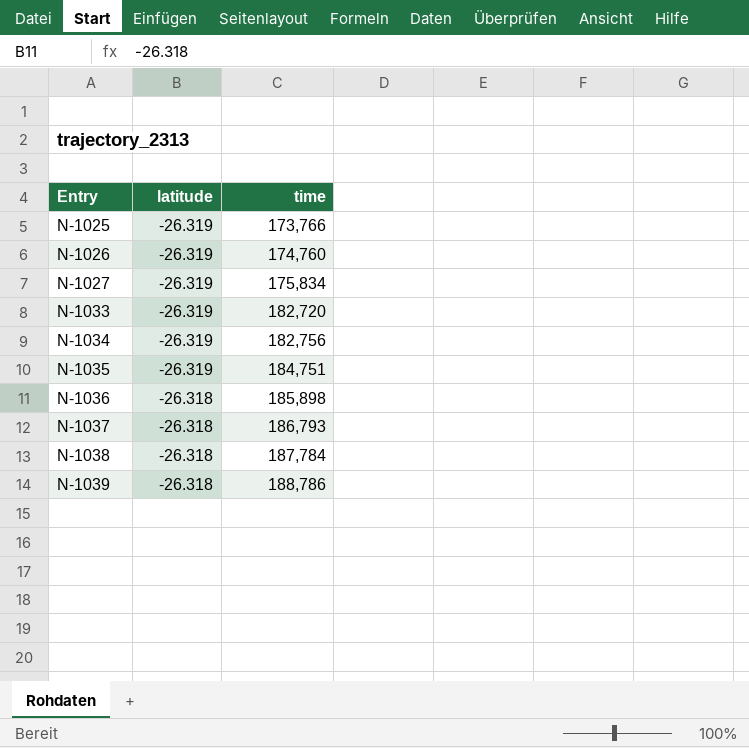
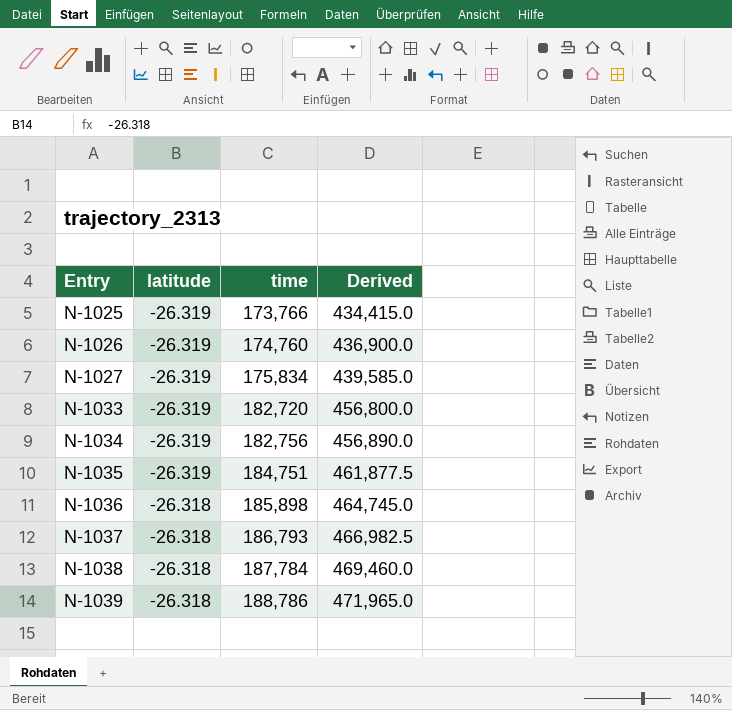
column Derived | formula: none -> [time] * 2.5

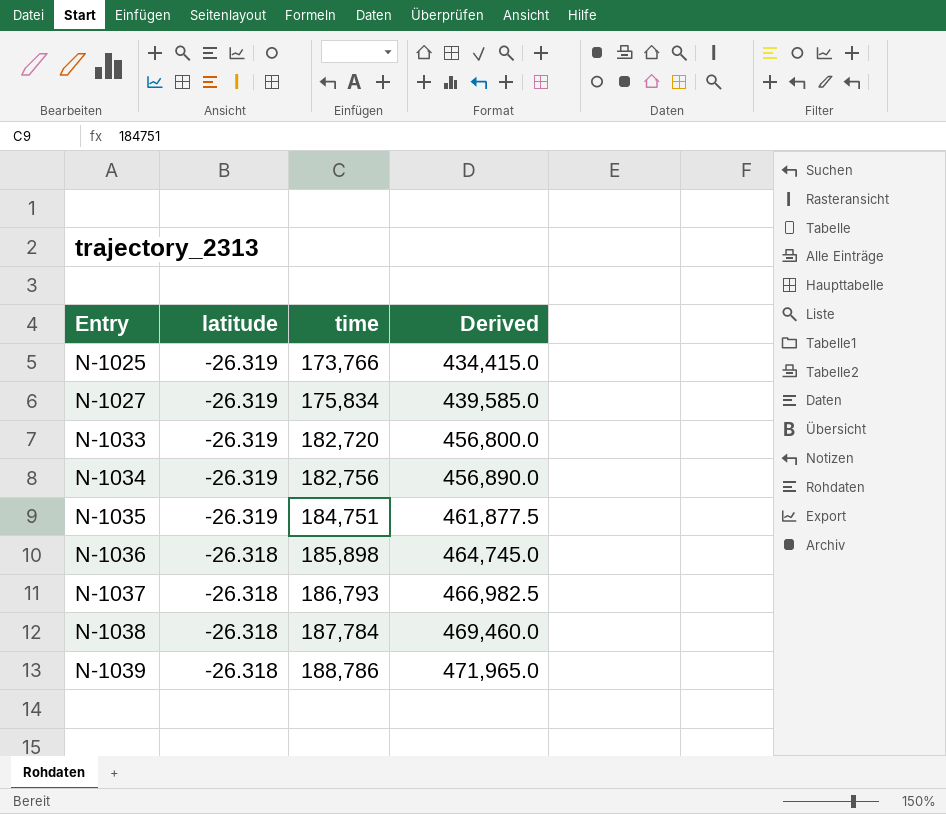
row N-1026: -26.319 | 174,760 | 436,900.0 -> none

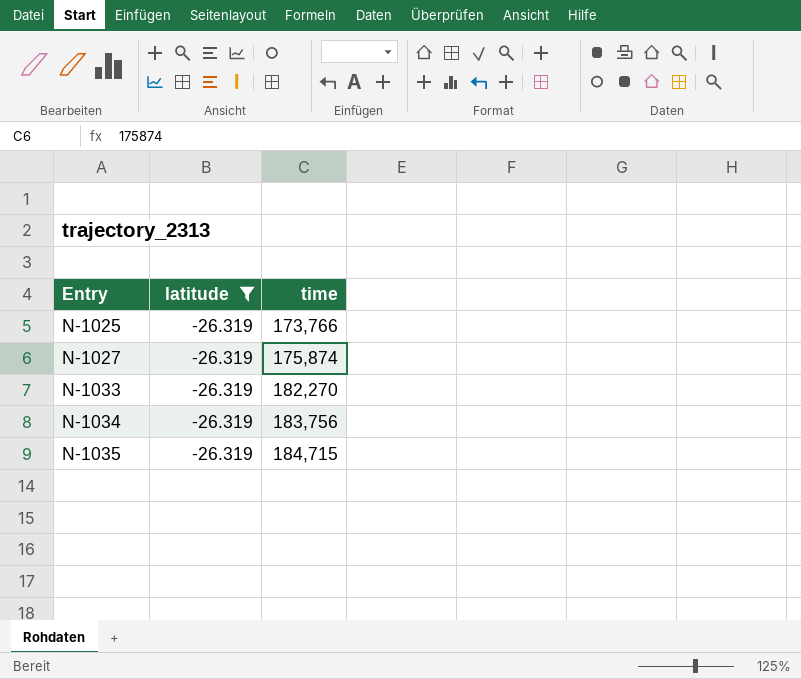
filter: none -> latitude = -26.319
column Derived | formula: [time] * 2.5 -> none
N-1027 | time: 175,834 -> 175,874
N-1033 | time: 182,720 -> 182,270
N-1034 | time: 182,756 -> 183,756
N-1035 | time: 184,751 -> 184,715

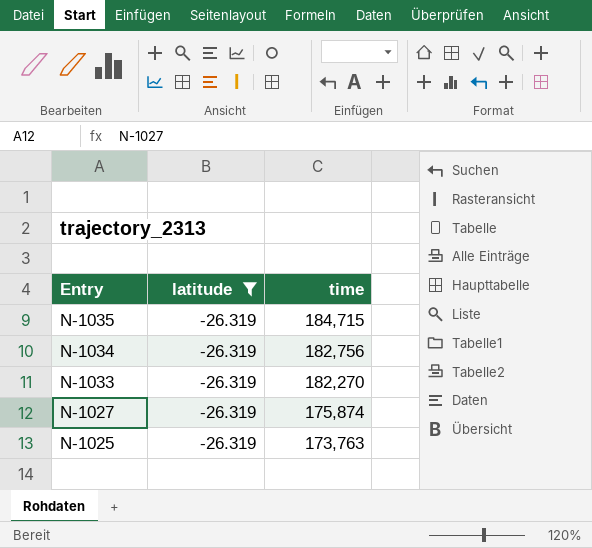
row order: Entry ascending -> Entry descending
N-1034 | time: 183,756 -> 182,756
N-1025 | time: 173,766 -> 173,763

